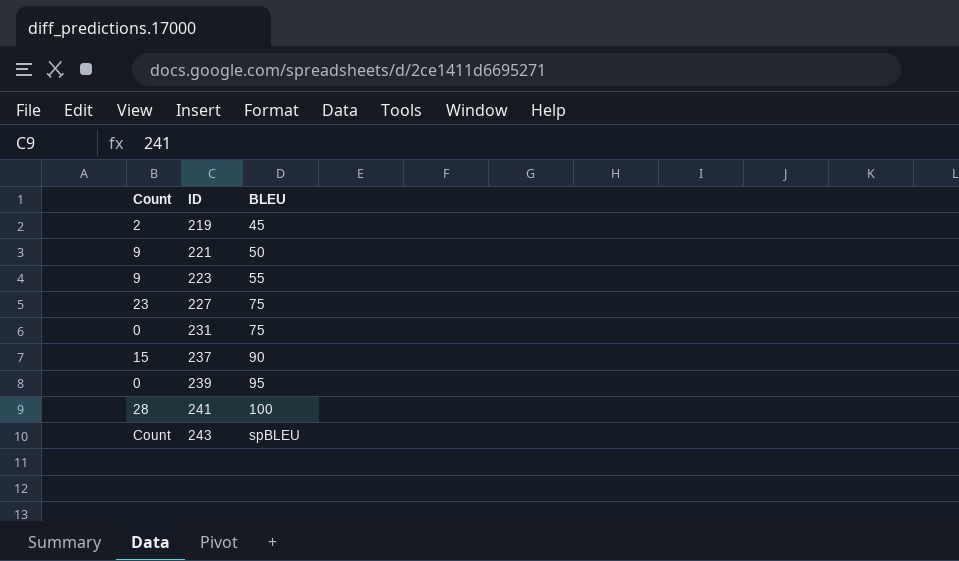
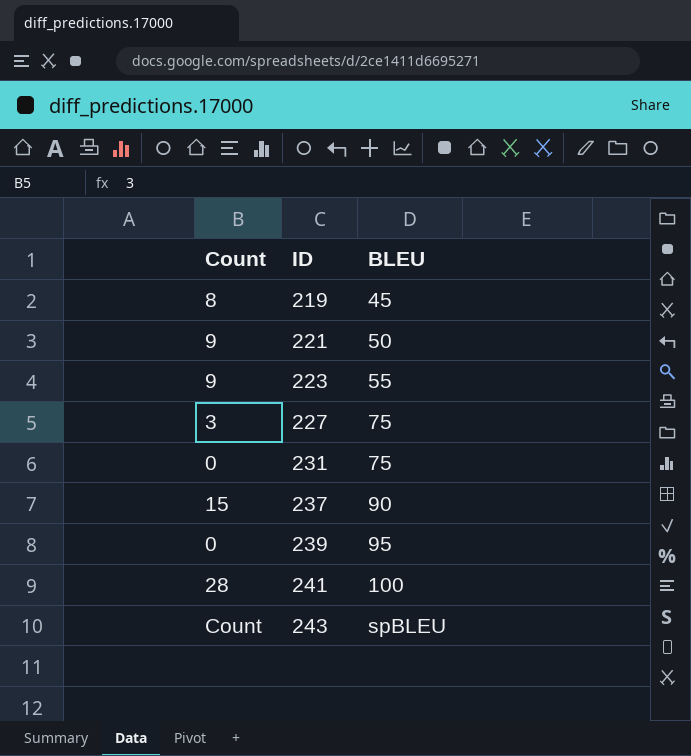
219 | Count: 2 -> 8
227 | Count: 23 -> 3

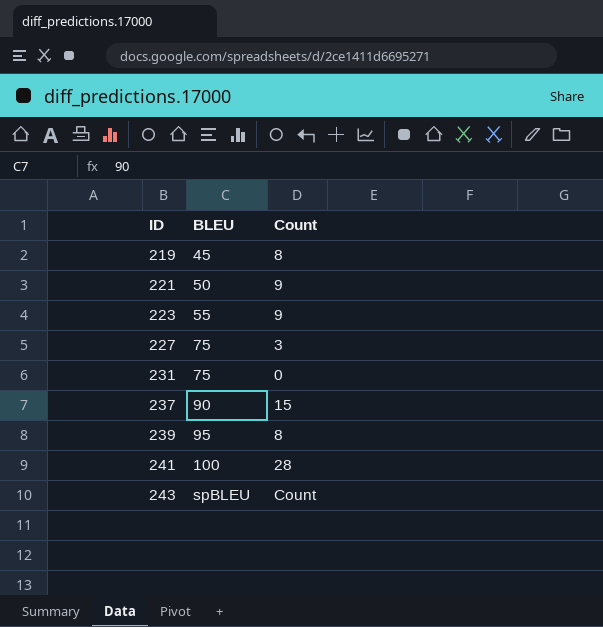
column Count | position: 1 -> 3
239 | Count: 0 -> 8

